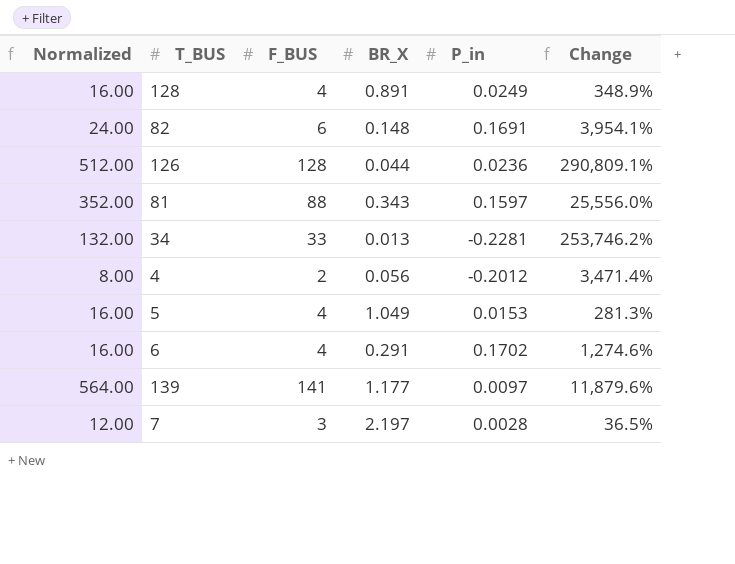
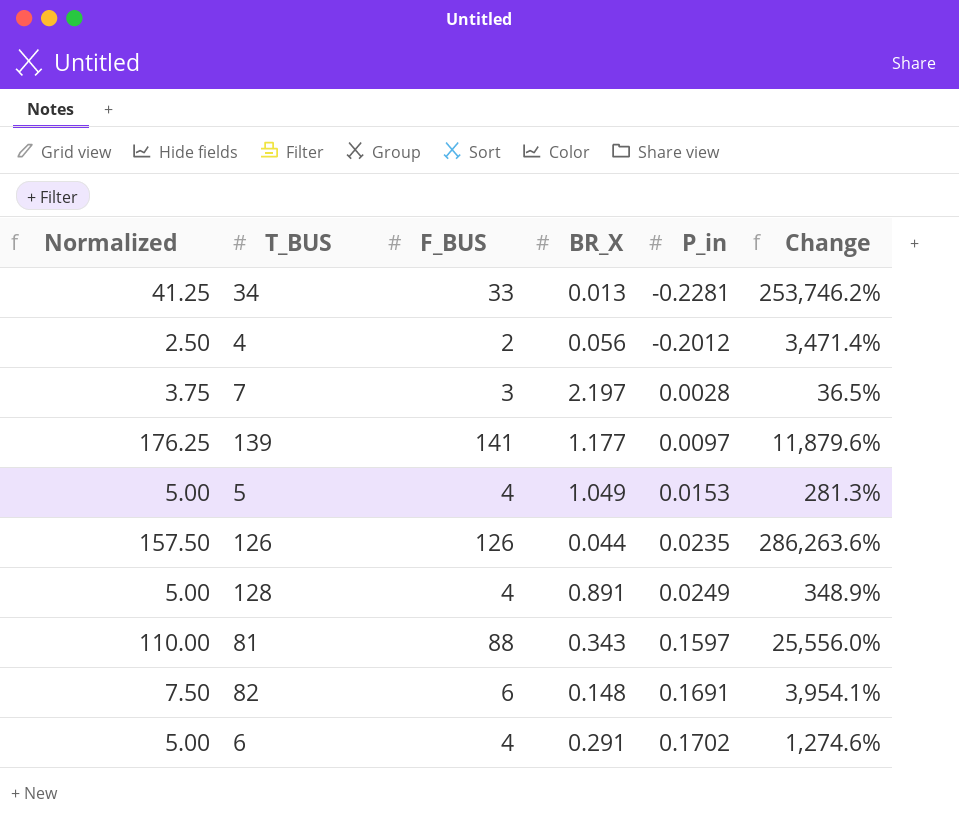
row order: none -> P_in ascending
column Normalized | formula: [F_BUS] * 4 -> [F_BUS] * 1.25
126 | F_BUS: 128 -> 126
126 | P_in: 0.0236 -> 0.0235
126 | Change: 290,809.1% -> 286,263.6%

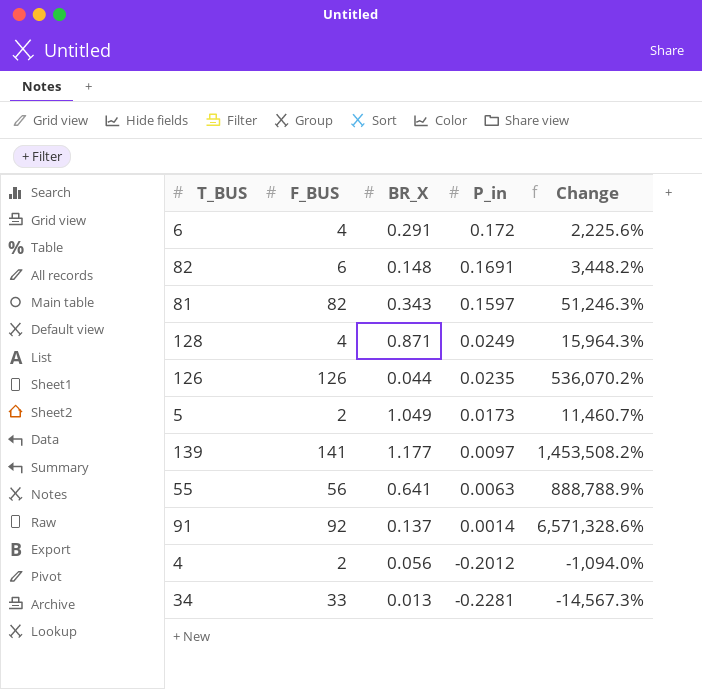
row order: P_in ascending -> P_in descending
column Normalized | formula: [F_BUS] * 1.25 -> none
column Change | formula: ([F_BUS] - [BR_X]) / [BR_X] -> ([F_BUS] - [P_in]) / [P_in]
row 7: 3.75 | 3 | 2.197 | 0.0028 | 36.5% -> none
6 | P_in: 0.1702 -> 0.172
81 | F_BUS: 88 -> 82
128 | BR_X: 0.891 -> 0.871
5 | F_BUS: 4 -> 2
5 | P_in: 0.0153 -> 0.0173
row 55: none -> 56 | 0.641 | 0.0063 | 888,788.9%
row 91: none -> 92 | 0.137 | 0.0014 | 6,571,328.6%

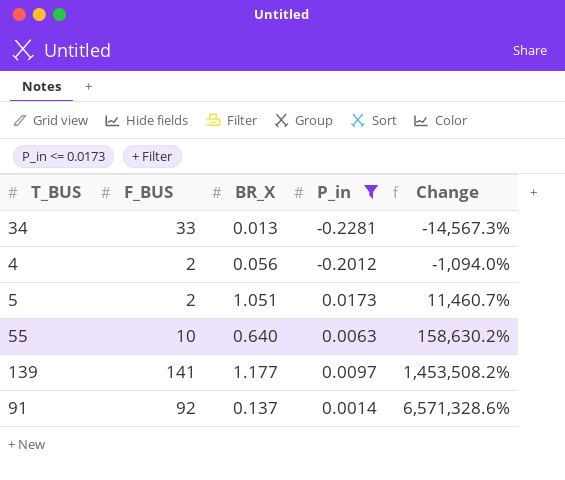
filter: none -> P_in <= 0.0173
row order: P_in descending -> Change ascending
5 | BR_X: 1.049 -> 1.051
55 | F_BUS: 56 -> 10
55 | BR_X: 0.641 -> 0.640
55 | Change: 888,788.9% -> 158,630.2%

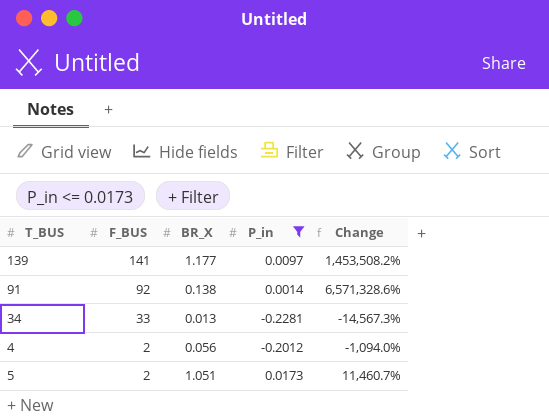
row order: Change ascending -> F_BUS descending
row 55: 10 | 0.640 | 0.0063 | 158,630.2% -> none
91 | BR_X: 0.137 -> 0.138

